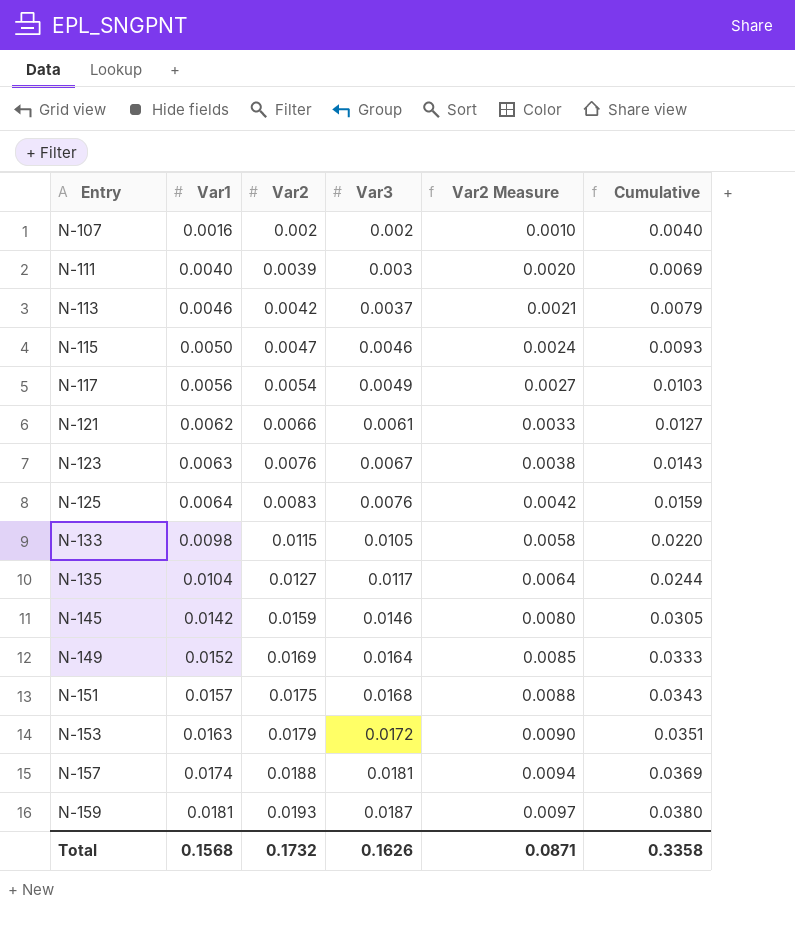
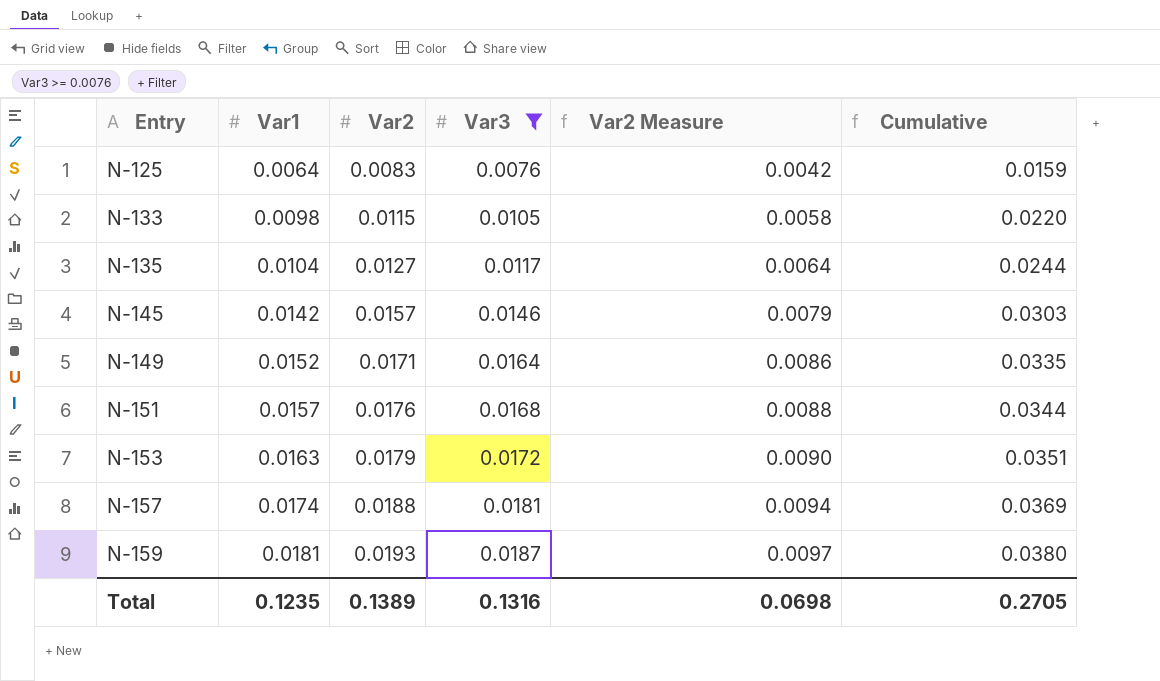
filter: none -> Var3 >= 0.0076
N-145 | Var2: 0.0159 -> 0.0157
N-145 | Var2 Measure: 0.0080 -> 0.0079
N-145 | Cumulative: 0.0305 -> 0.0303
N-149 | Var2: 0.0169 -> 0.0171
N-149 | Var2 Measure: 0.0085 -> 0.0086
N-149 | Cumulative: 0.0333 -> 0.0335
N-151 | Var2: 0.0175 -> 0.0176
N-151 | Cumulative: 0.0343 -> 0.0344
Total | Var1: 0.1568 -> 0.1235
Total | Var2: 0.1732 -> 0.1389
Total | Var3: 0.1626 -> 0.1316
Total | Var2 Measure: 0.0871 -> 0.0698
Total | Cumulative: 0.3358 -> 0.2705

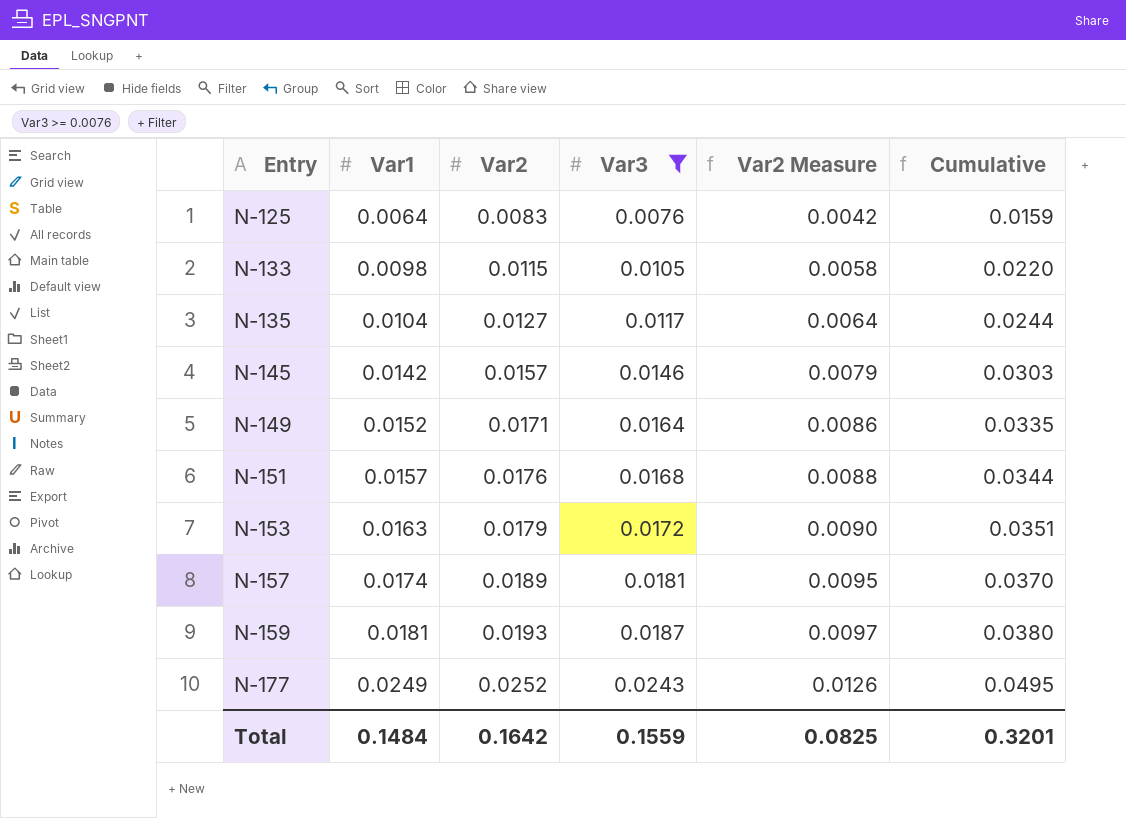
N-157 | Var2: 0.0188 -> 0.0189
N-157 | Var2 Measure: 0.0094 -> 0.0095
N-157 | Cumulative: 0.0369 -> 0.0370
row N-177: none -> 0.0249 | 0.0252 | 0.0243 | 0.0126 | 0.0495
Total | Var1: 0.1235 -> 0.1484
Total | Var2: 0.1389 -> 0.1642
Total | Var3: 0.1316 -> 0.1559
Total | Var2 Measure: 0.0698 -> 0.0825
Total | Cumulative: 0.2705 -> 0.3201

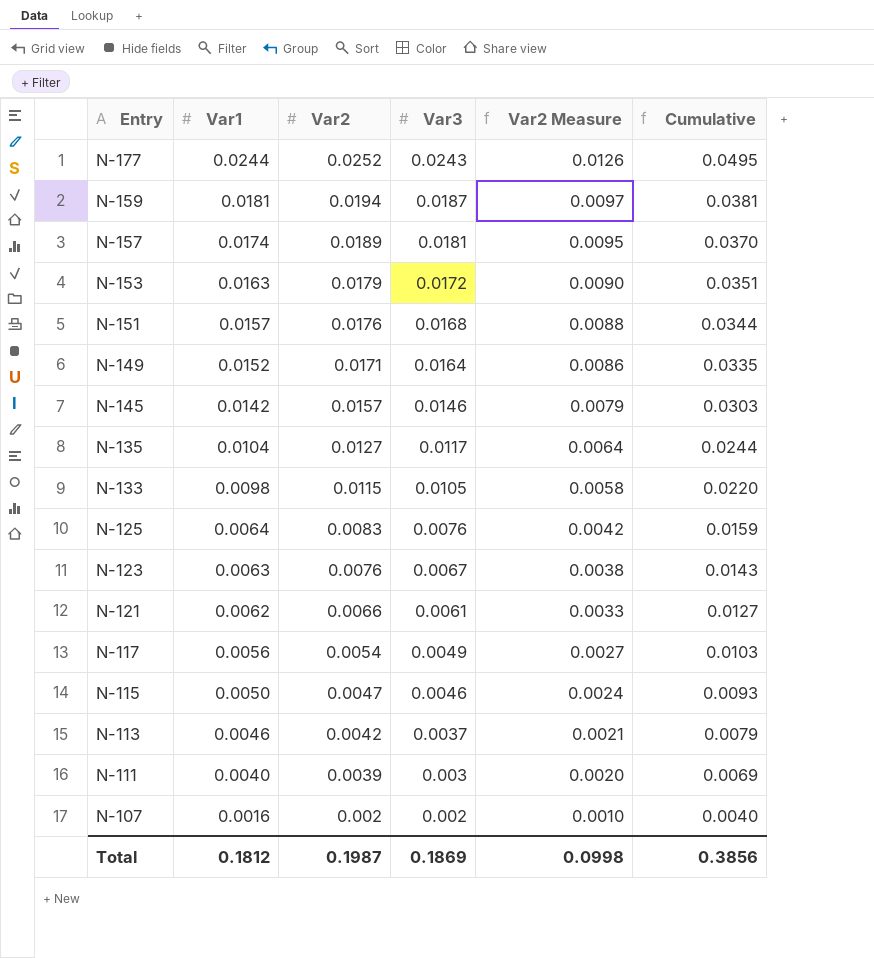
filter: Var3 >= 0.0076 -> none
row order: Entry ascending -> Entry descending
N-177 | Var1: 0.0249 -> 0.0244
N-159 | Var2: 0.0193 -> 0.0194
N-159 | Cumulative: 0.0380 -> 0.0381
Total | Var1: 0.1484 -> 0.1812
Total | Var2: 0.1642 -> 0.1987
Total | Var3: 0.1559 -> 0.1869
Total | Var2 Measure: 0.0825 -> 0.0998
Total | Cumulative: 0.3201 -> 0.3856

